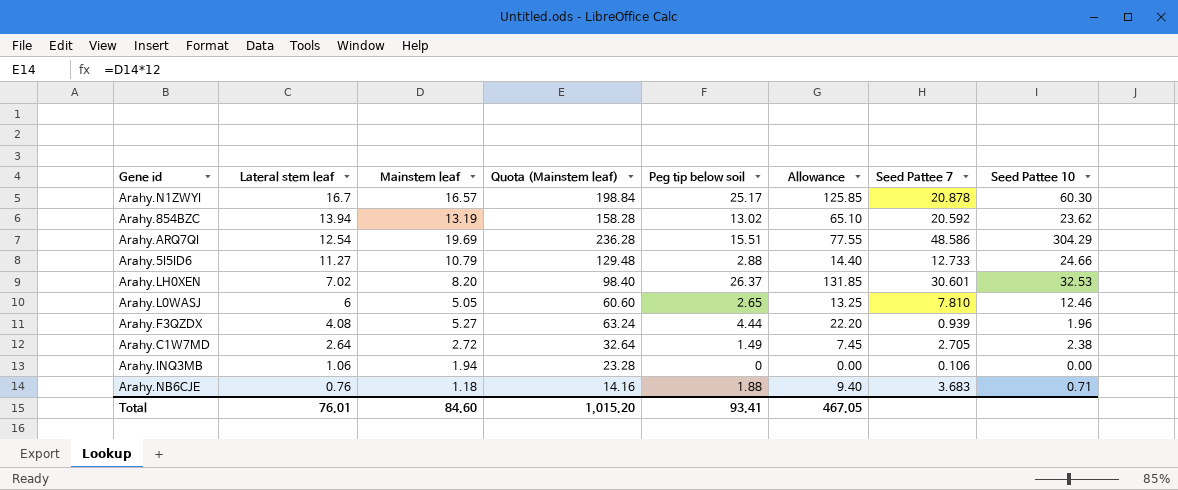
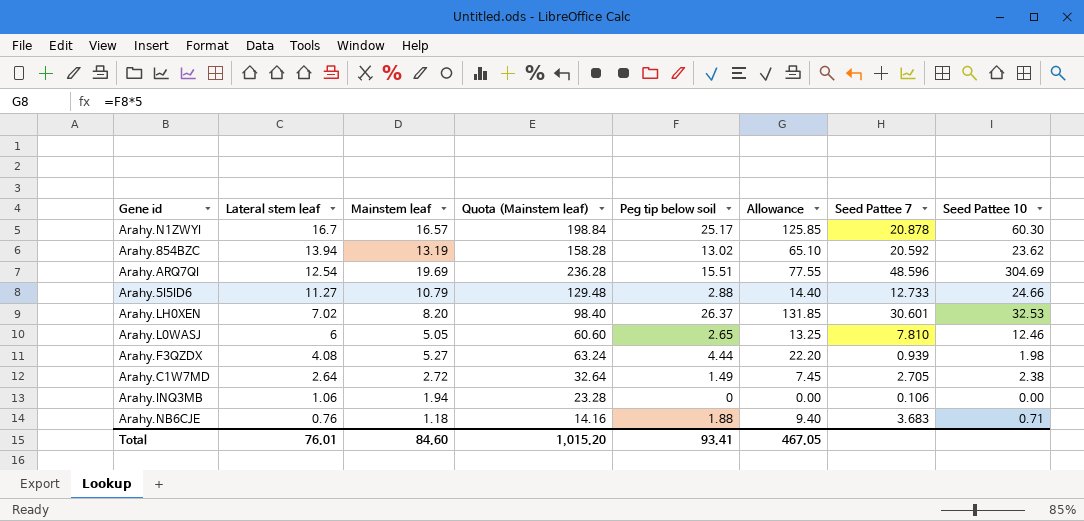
Arahy.ARQ7QI | Seed Pattee 7: 48.586 -> 48.596
Arahy.ARQ7QI | Seed Pattee 10: 304.29 -> 304.69
Arahy.F3QZDX | Seed Pattee 10: 1.96 -> 1.98

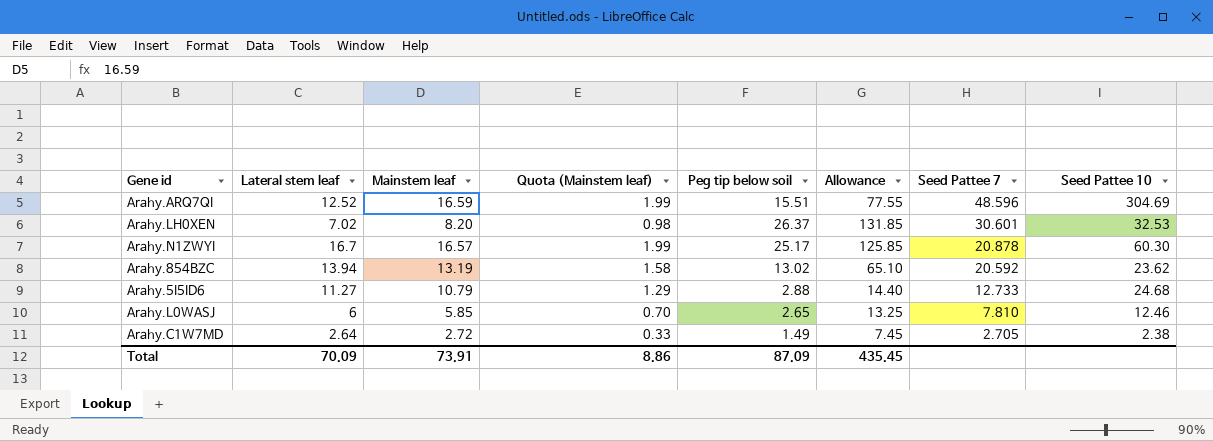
row order: Lateral stem leaf descending -> Seed Pattee 7 descending
column Quota (Mainstem leaf) | formula: [Mainstem leaf] * 12 -> [Mainstem leaf] * 0.12
row Arahy.F3QZDX: 4.08 | 5.27 | 63.24 | 4.44 | 22.20 | 0.939 | 1.98 -> none
row Arahy.INQ3MB: 1.06 | 1.94 | 23.28 | 0 | 0.00 | 0.106 | 0.00 -> none
row Arahy.NB6CJE: 0.76 | 1.18 | 14.16 | 1.88 | 9.40 | 3.683 | 0.71 -> none
Arahy.ARQ7QI | Lateral stem leaf: 12.54 -> 12.52
Arahy.ARQ7QI | Mainstem leaf: 19.69 -> 16.59
Arahy.5I5ID6 | Seed Pattee 10: 24.66 -> 24.68
Arahy.L0WASJ | Mainstem leaf: 5.05 -> 5.85
Total | Lateral stem leaf: 76.01 -> 70.09
Total | Mainstem leaf: 84.60 -> 73.91
Total | Quota (Mainstem leaf): 1,015.20 -> 8.86
Total | Peg tip below soil: 93.41 -> 87.09
Total | Allowance: 467.05 -> 435.45

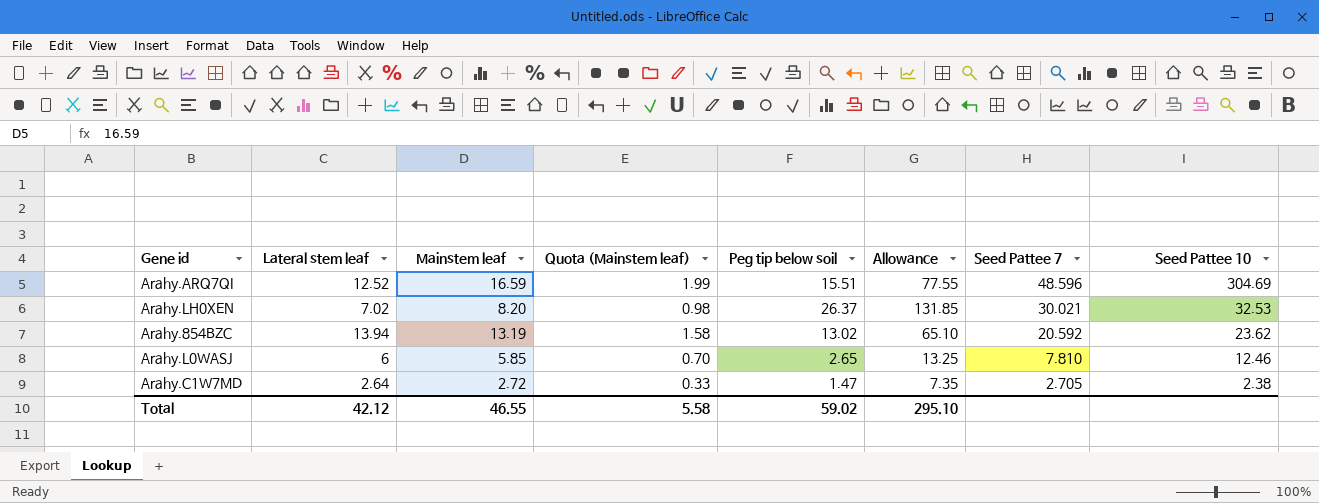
row Arahy.N1ZWYI: 16.7 | 16.57 | 1.99 | 25.17 | 125.85 | 20.878 | 60.30 -> none
row Arahy.5I5ID6: 11.27 | 10.79 | 1.29 | 2.88 | 14.40 | 12.733 | 24.68 -> none
Arahy.LH0XEN | Seed Pattee 7: 30.601 -> 30.021
Arahy.C1W7MD | Peg tip below soil: 1.49 -> 1.47
Arahy.C1W7MD | Allowance: 7.45 -> 7.35
Total | Lateral stem leaf: 70.09 -> 42.12
Total | Mainstem leaf: 73.91 -> 46.55
Total | Quota (Mainstem leaf): 8.86 -> 5.58
Total | Peg tip below soil: 87.09 -> 59.02
Total | Allowance: 435.45 -> 295.10

